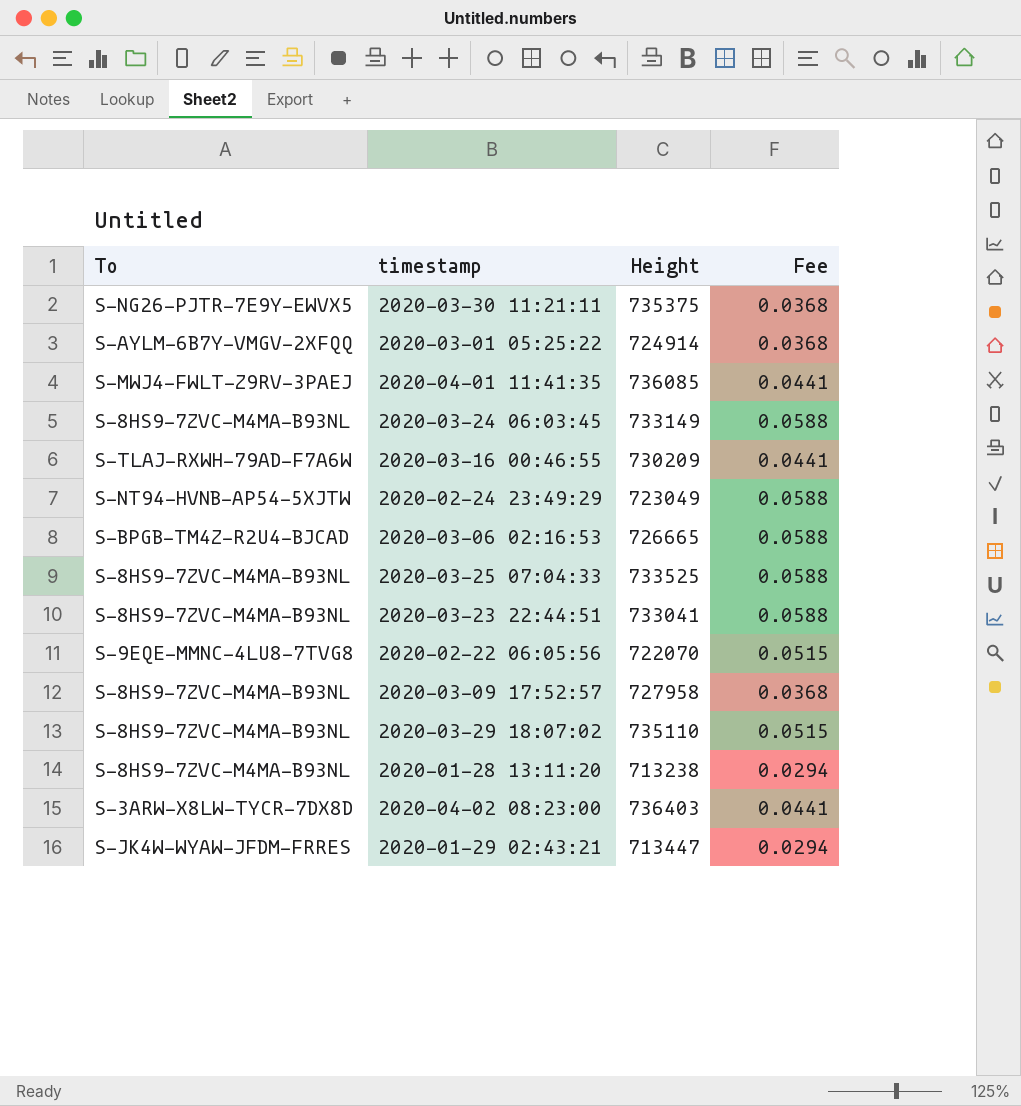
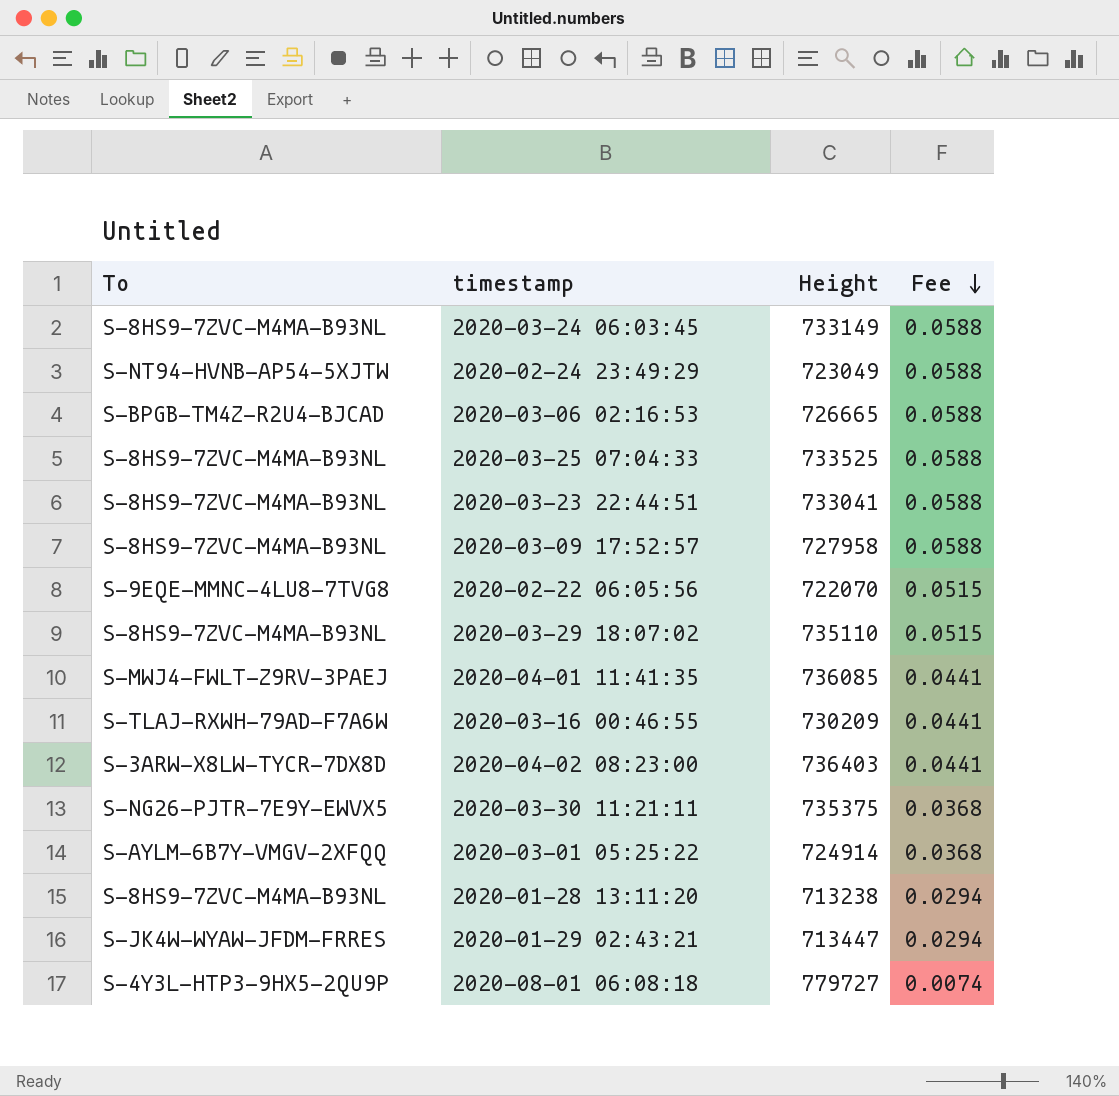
row order: none -> Fee descending
2020-03-09 17:52:57 | Fee: 0.0368 -> 0.0588
row 2020-08-01 06:08:18: none -> S-4Y3L-HTP3-9HX5-2QU9P | 779727 | 0.0074

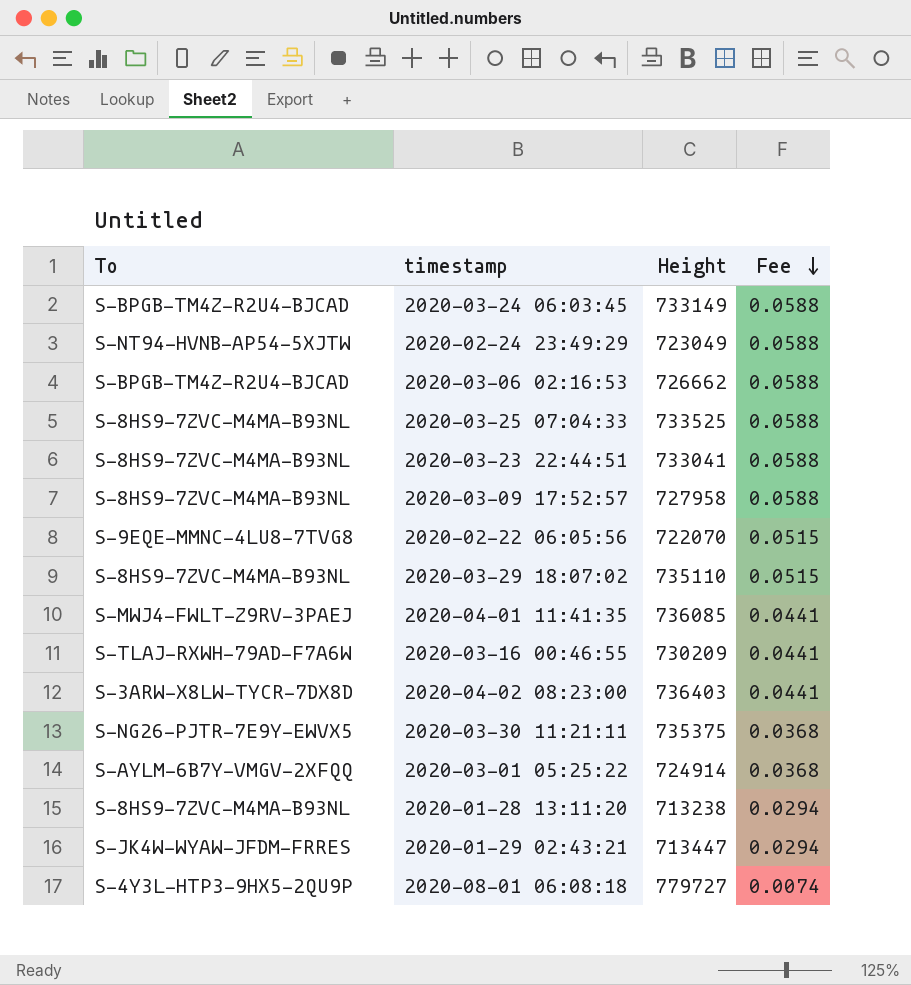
2020-03-24 06:03:45 | To: S-8HS9-7ZVC-M4MA-B93NL -> S-BPGB-TM4Z-R2U4-BJCAD
2020-03-06 02:16:53 | Height: 726665 -> 726662

